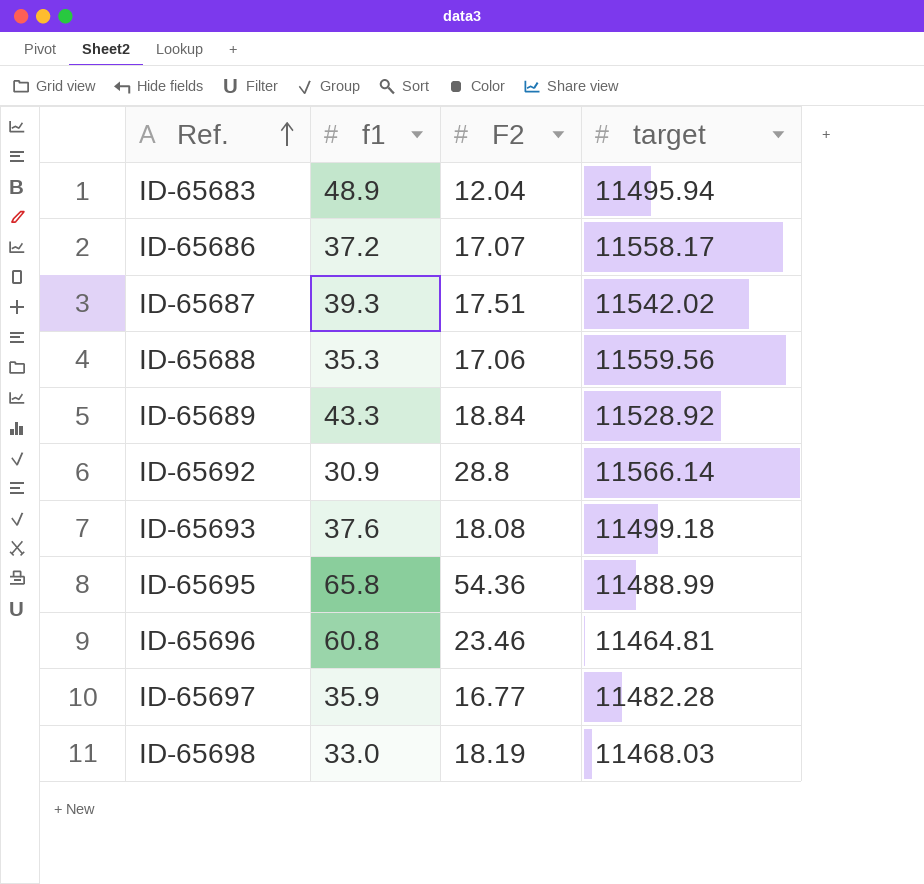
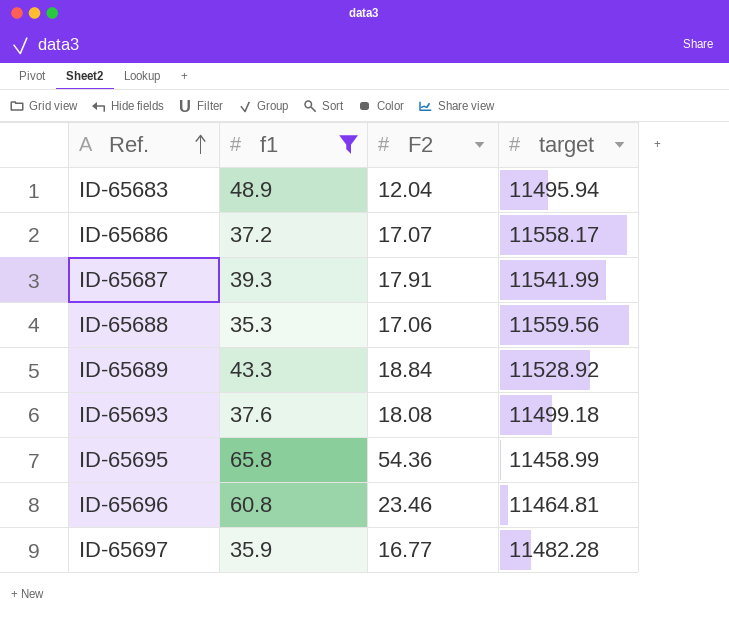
filter: none -> f1 >= 35.3
ID-65687 | F2: 17.51 -> 17.91
ID-65687 | target: 11542.02 -> 11541.99
ID-65695 | target: 11488.99 -> 11458.99

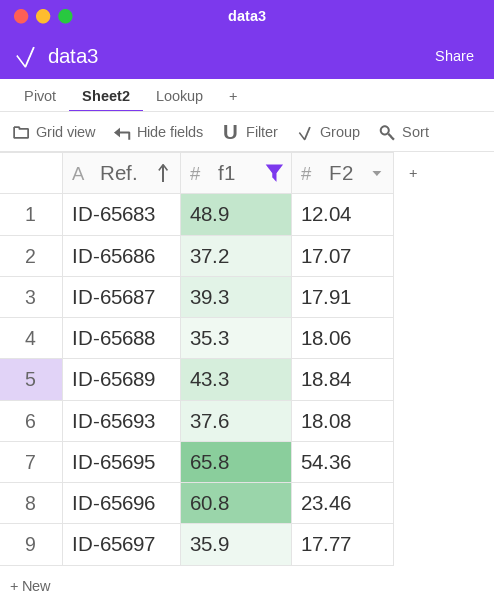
column target | position: 4 -> none
ID-65688 | F2: 17.06 -> 18.06
ID-65697 | F2: 16.77 -> 17.77

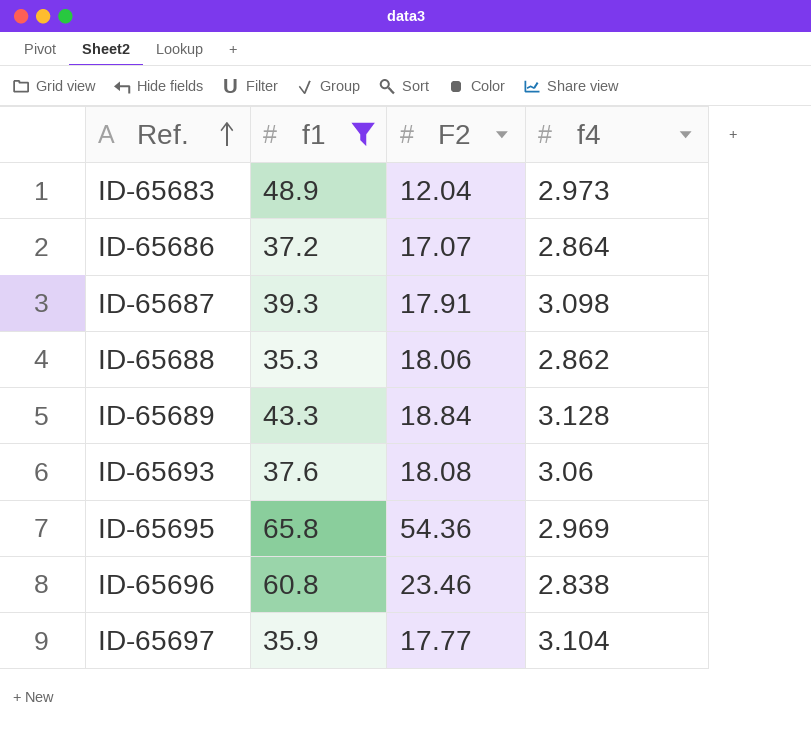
column f4 | position: none -> 4

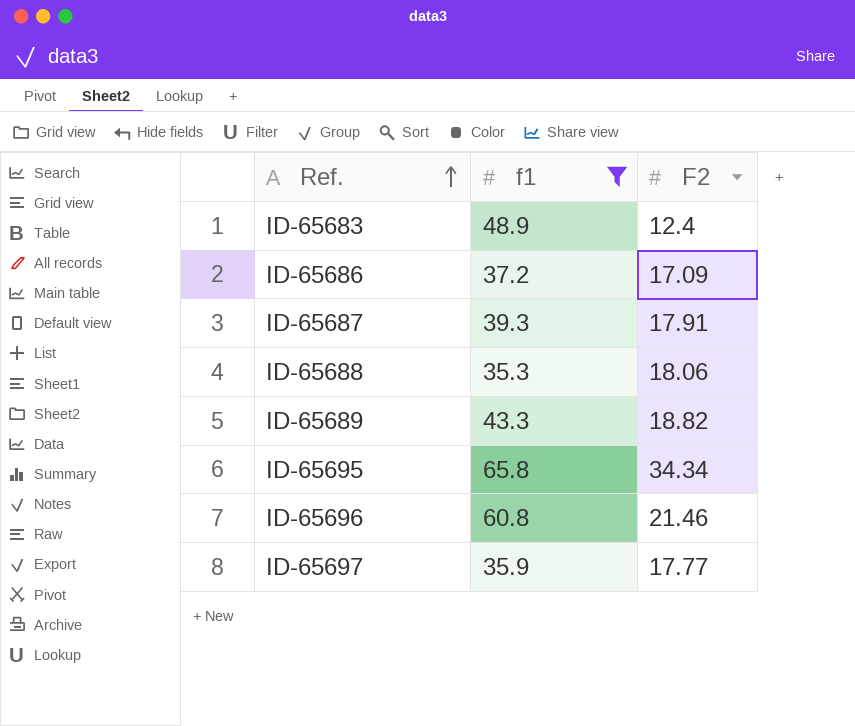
column f4 | position: 4 -> none
row ID-65693: 37.6 | 18.08 | 3.06 -> none
ID-65683 | F2: 12.04 -> 12.4
ID-65686 | F2: 17.07 -> 17.09
ID-65689 | F2: 18.84 -> 18.82
ID-65695 | F2: 54.36 -> 34.34
ID-65696 | F2: 23.46 -> 21.46

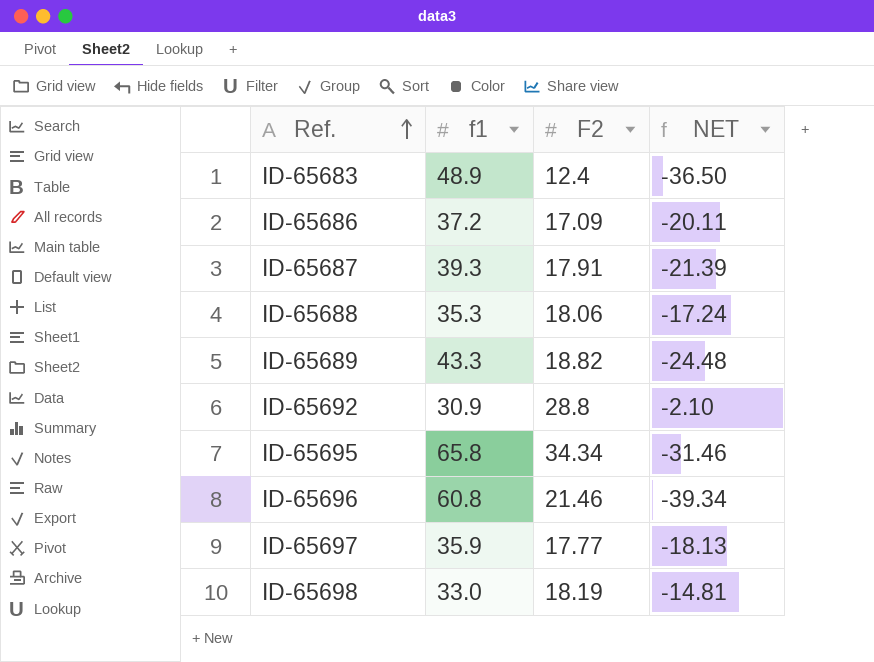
filter: f1 >= 35.3 -> none
column NET | formula: none -> [F2] - [f1]

